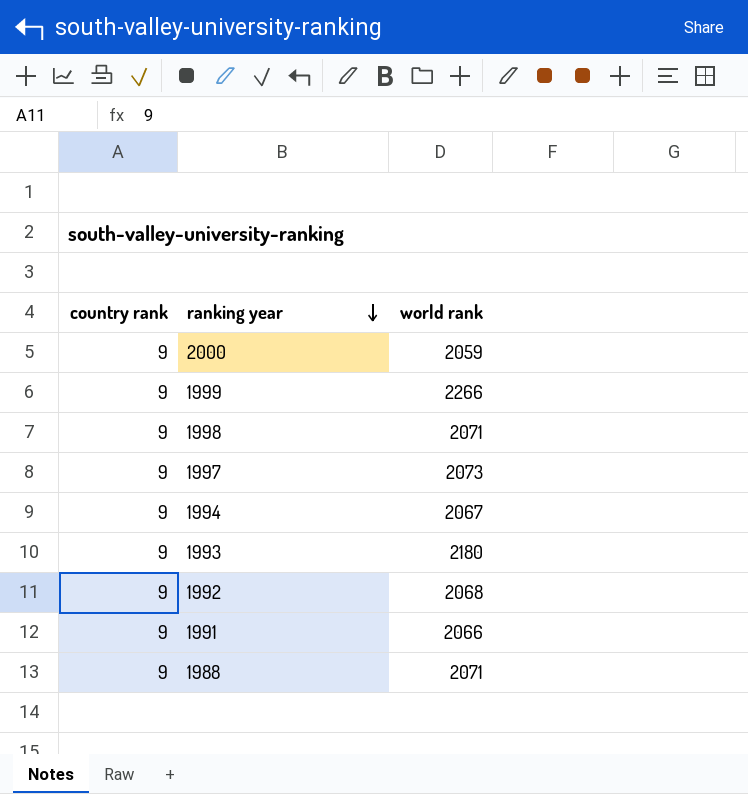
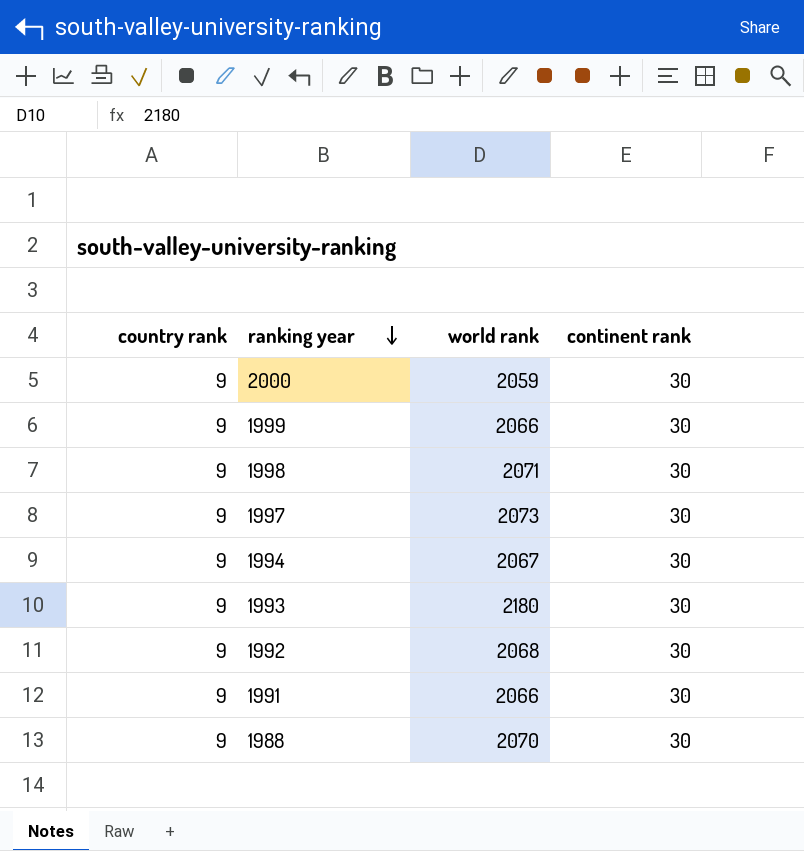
column continent rank | position: none -> 4
1999 | world rank: 2266 -> 2066
1988 | world rank: 2071 -> 2070

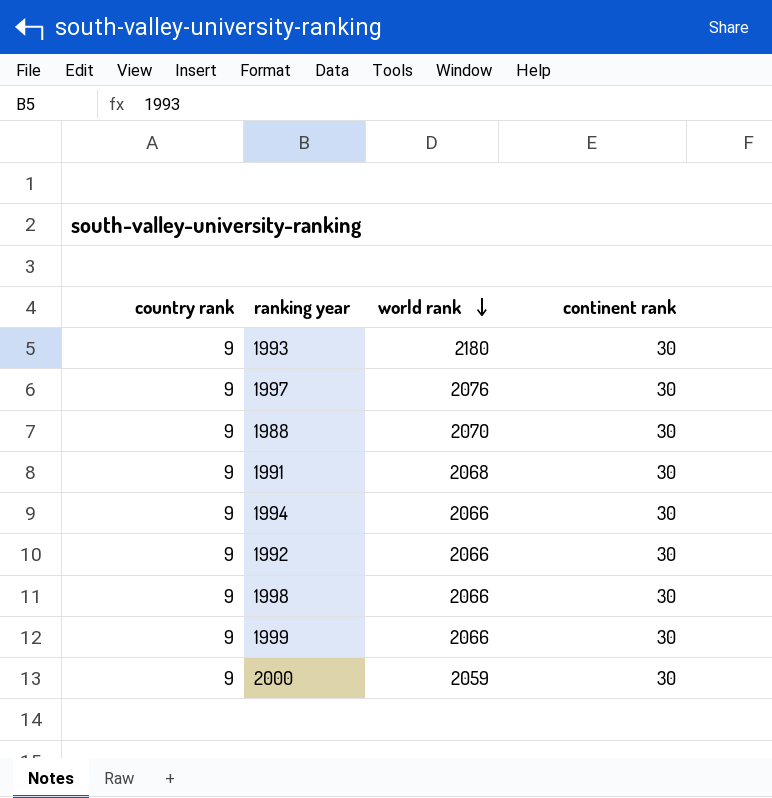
row order: ranking year descending -> world rank descending
1997 | world rank: 2073 -> 2076
1991 | world rank: 2066 -> 2068
1994 | world rank: 2067 -> 2066
1992 | world rank: 2068 -> 2066
1998 | world rank: 2071 -> 2066

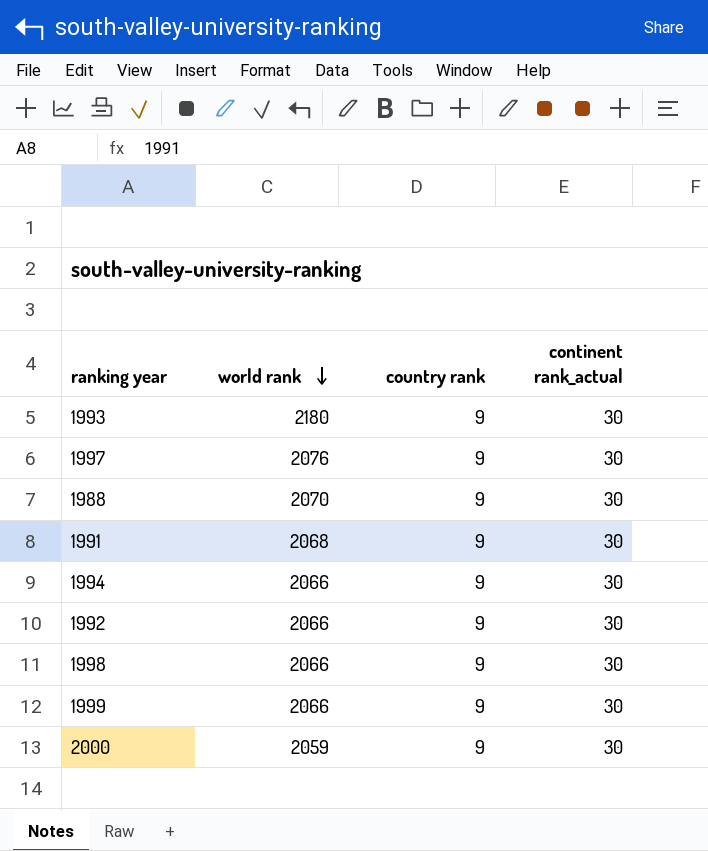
column country rank | position: 1 -> 3
column name: continent rank -> continent rank_actual

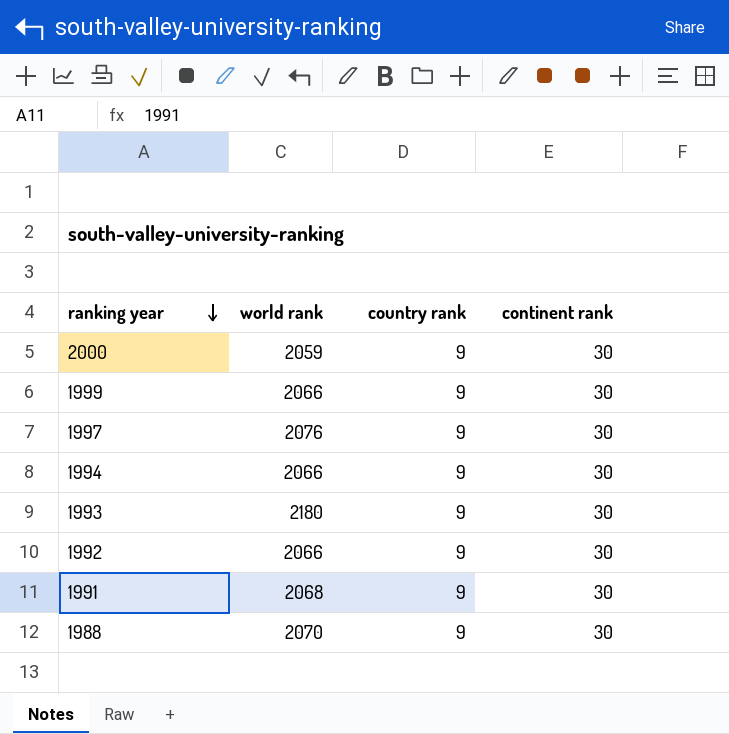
row order: world rank descending -> ranking year descending
column name: continent rank_actual -> continent rank
row 1998: 2066 | 9 | 30 -> none

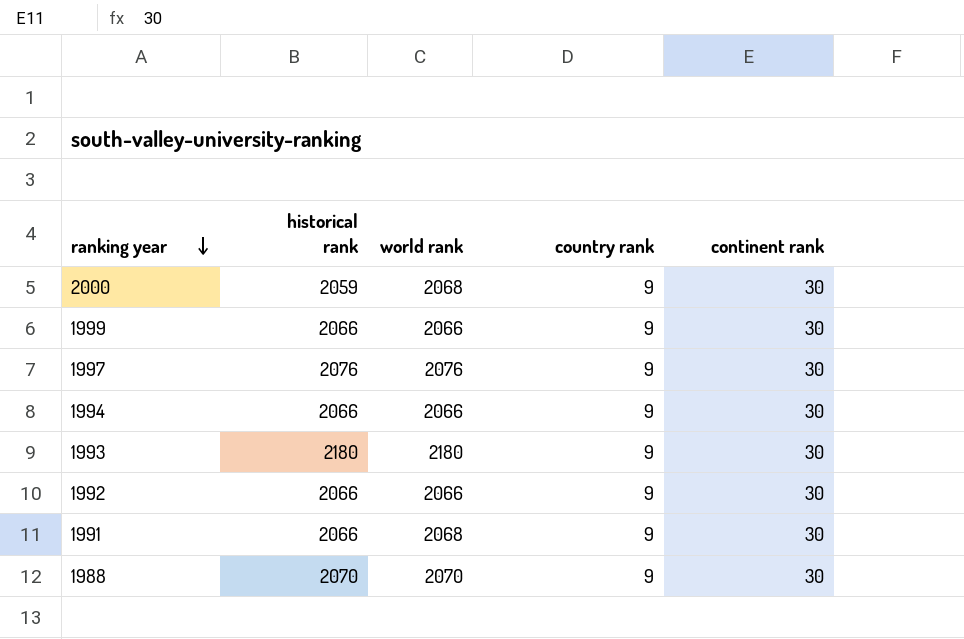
column historical rank | position: none -> 2
2000 | world rank: 2059 -> 2068

